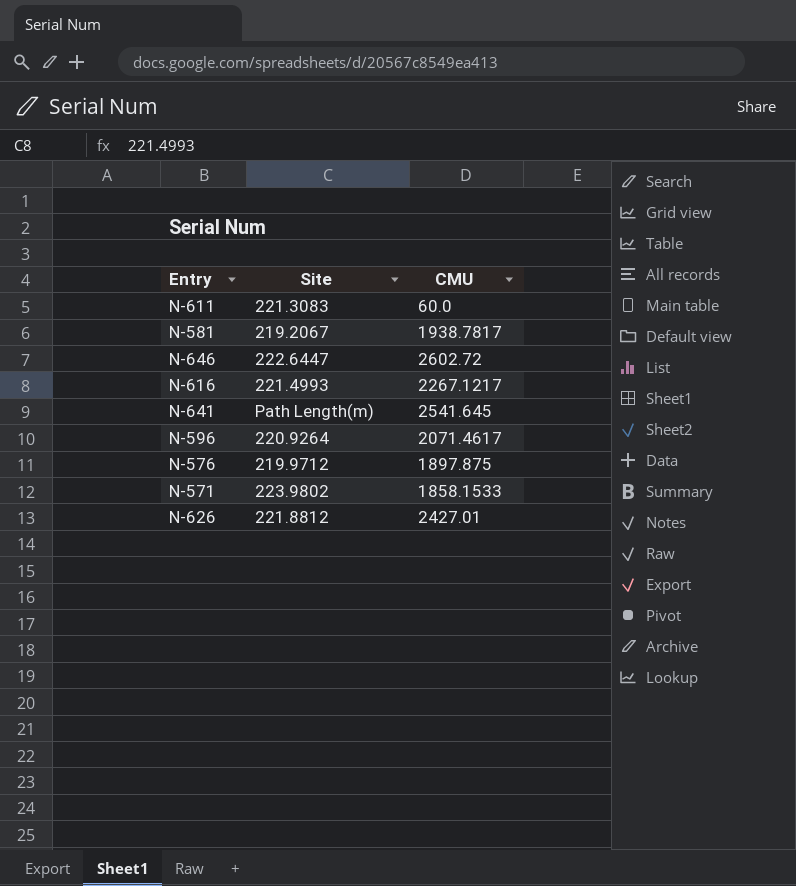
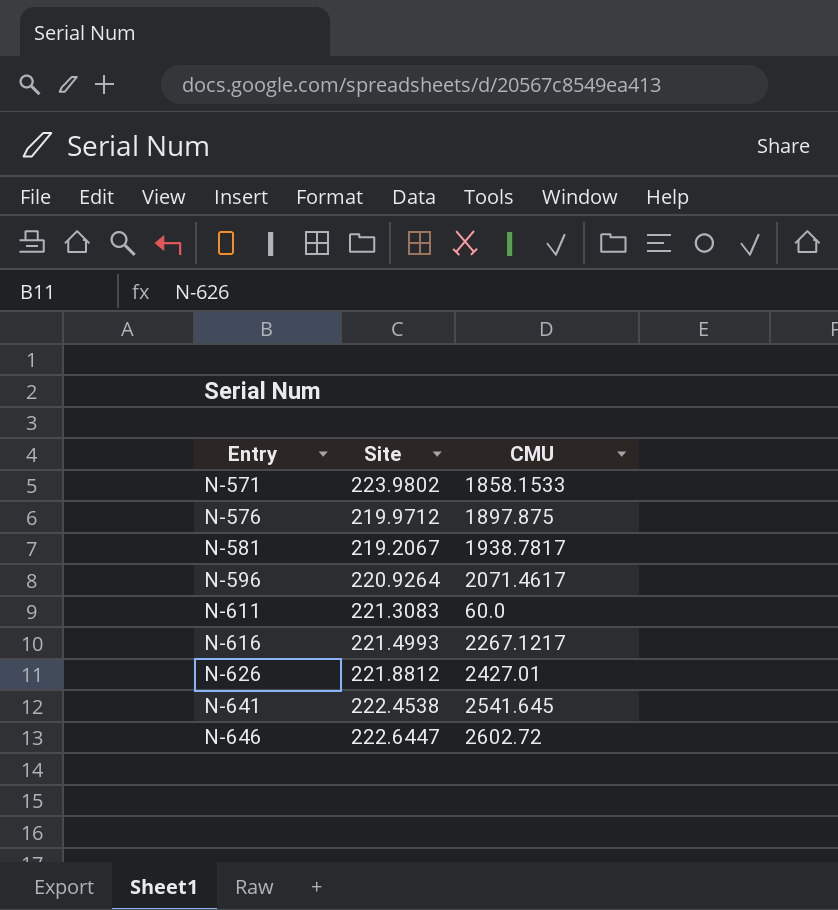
row order: none -> Entry ascending
N-641 | Site: Path Length(m) -> 222.4538

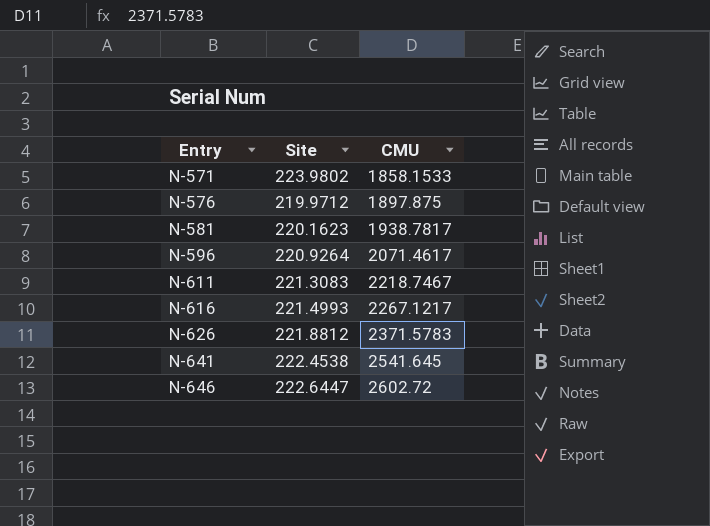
N-581 | Site: 219.2067 -> 220.1623
N-611 | CMU: 60.0 -> 2218.7467
N-626 | CMU: 2427.01 -> 2371.5783

